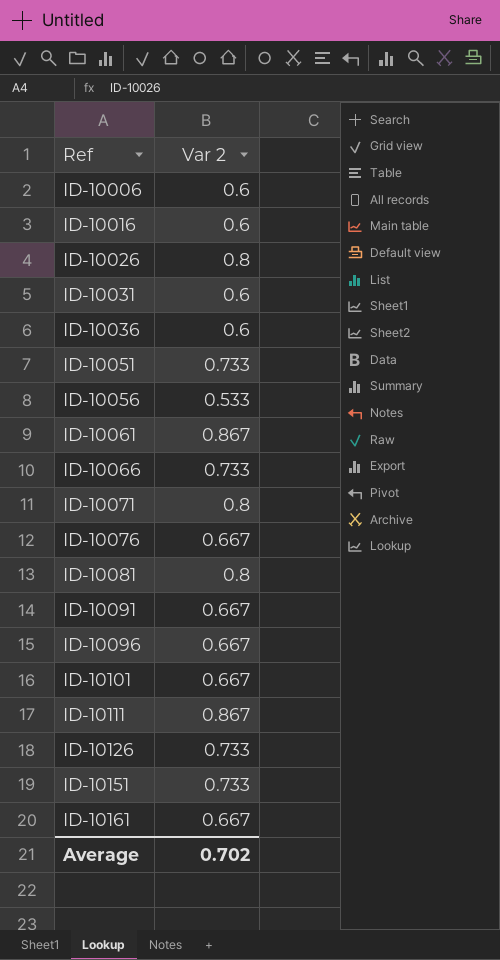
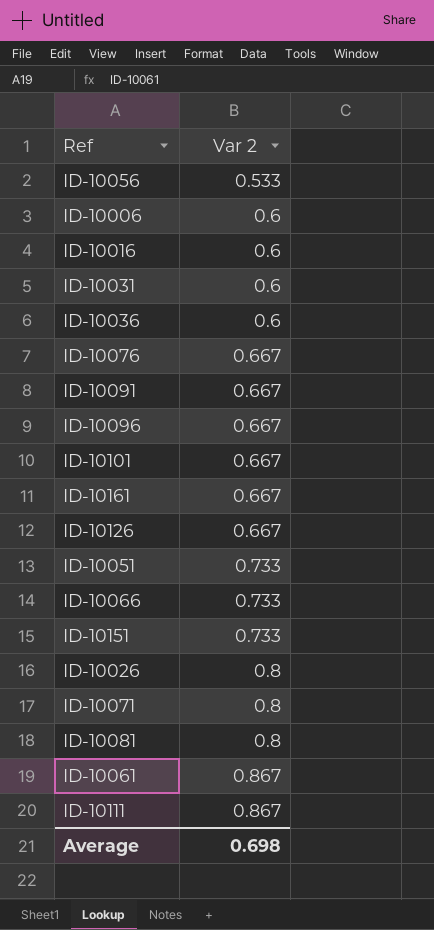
row order: Ref ascending -> Var 2 ascending
ID-10126 | Var 2: 0.733 -> 0.667
Average | Var 2: 0.702 -> 0.698

